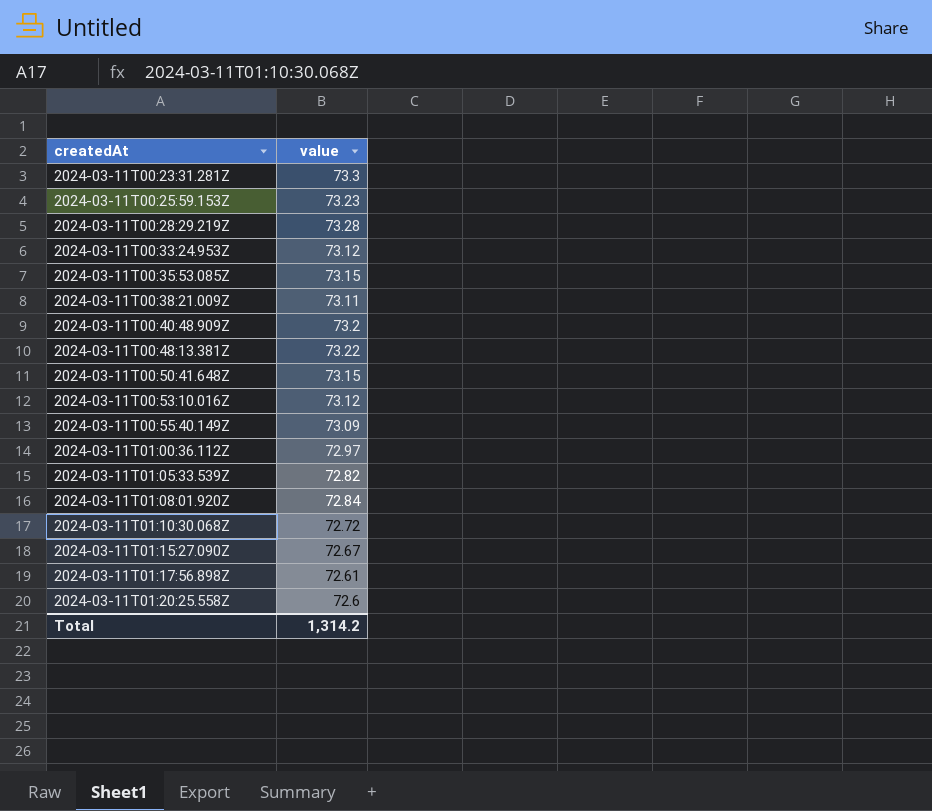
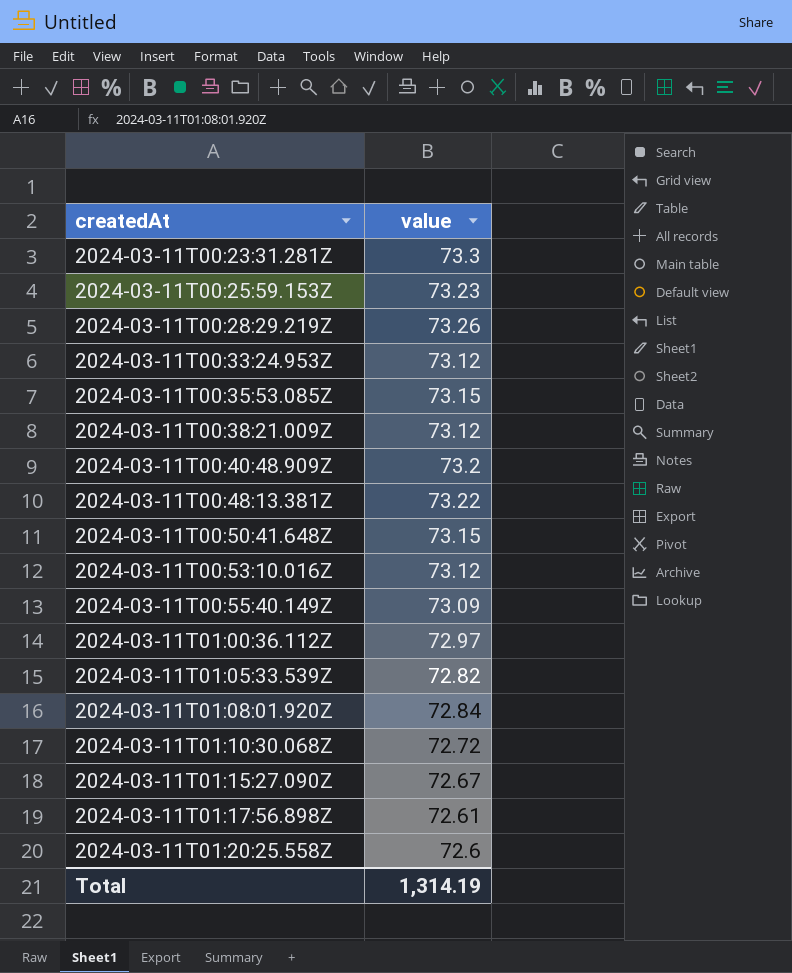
2024-03-11T00:28:29.219Z | value: 73.28 -> 73.26
2024-03-11T00:38:21.009Z | value: 73.11 -> 73.12
Total | value: 1,314.2 -> 1,314.19

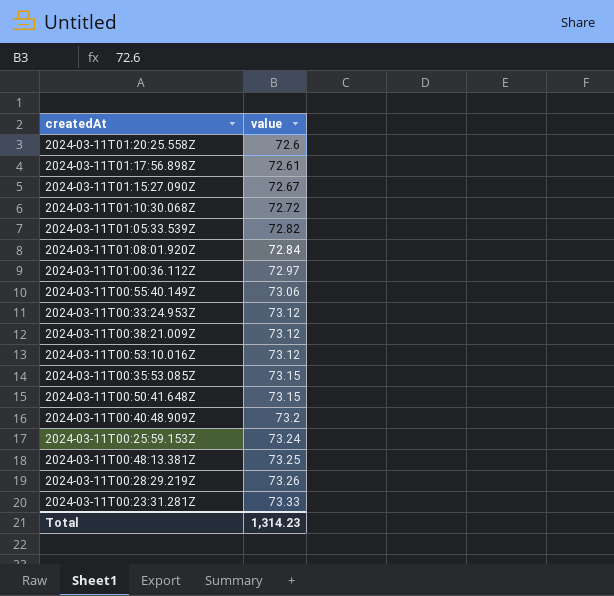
row order: createdAt ascending -> value ascending
2024-03-11T00:55:40.149Z | value: 73.09 -> 73.06
2024-03-11T00:25:59.153Z | value: 73.23 -> 73.24
2024-03-11T00:48:13.381Z | value: 73.22 -> 73.25
2024-03-11T00:23:31.281Z | value: 73.3 -> 73.33
Total | value: 1,314.19 -> 1,314.23

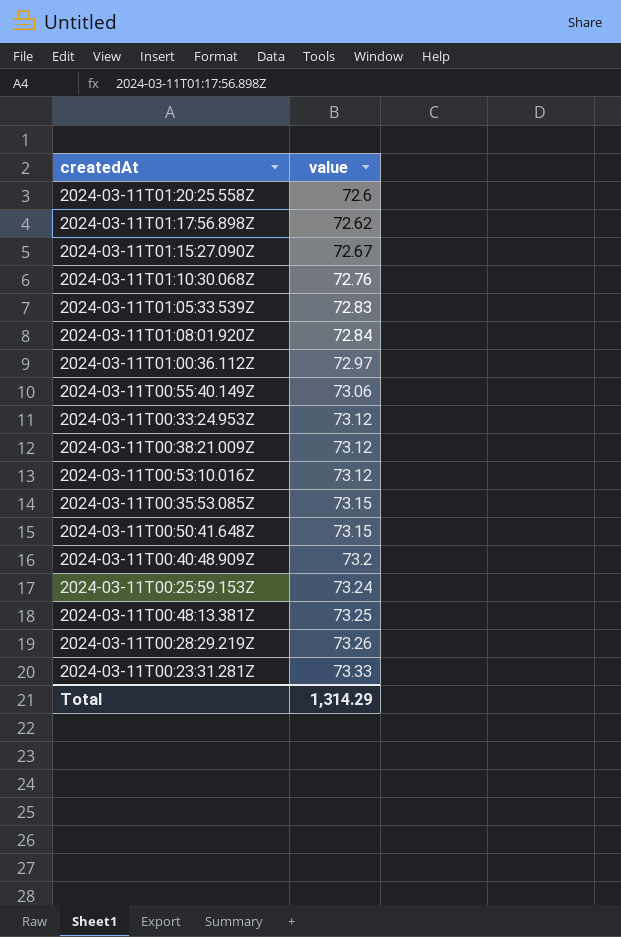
2024-03-11T01:17:56.898Z | value: 72.61 -> 72.62
2024-03-11T01:10:30.068Z | value: 72.72 -> 72.76
2024-03-11T01:05:33.539Z | value: 72.82 -> 72.83
Total | value: 1,314.23 -> 1,314.29

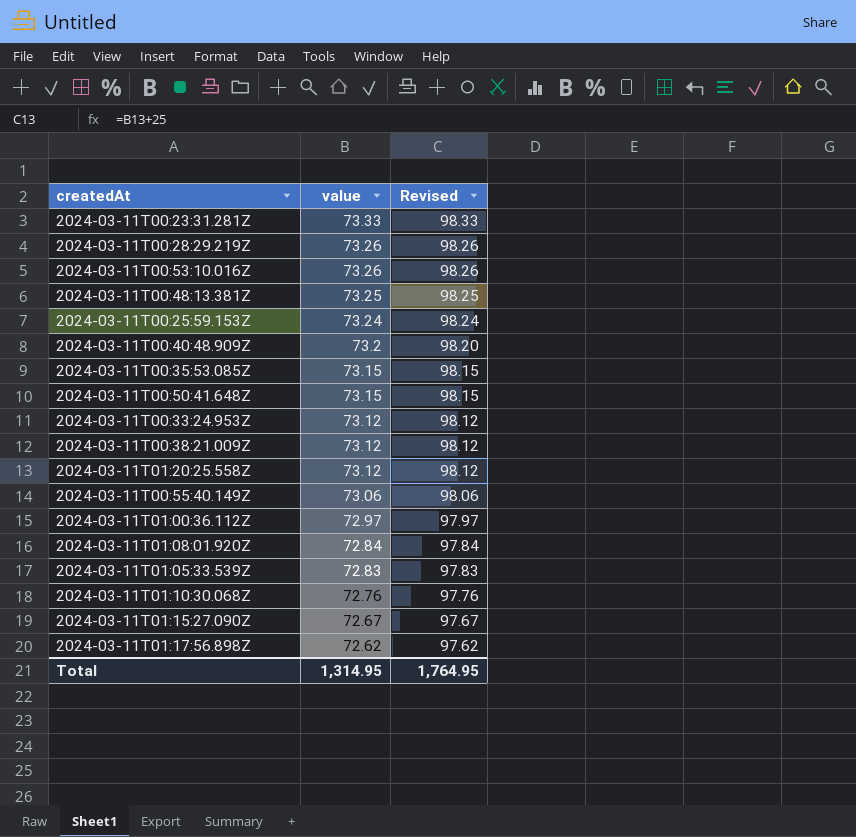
row order: value ascending -> value descending
column Revised | formula: none -> [value] + 25
2024-03-11T00:53:10.016Z | value: 73.12 -> 73.26
2024-03-11T01:20:25.558Z | value: 72.6 -> 73.12
Total | value: 1,314.29 -> 1,314.95

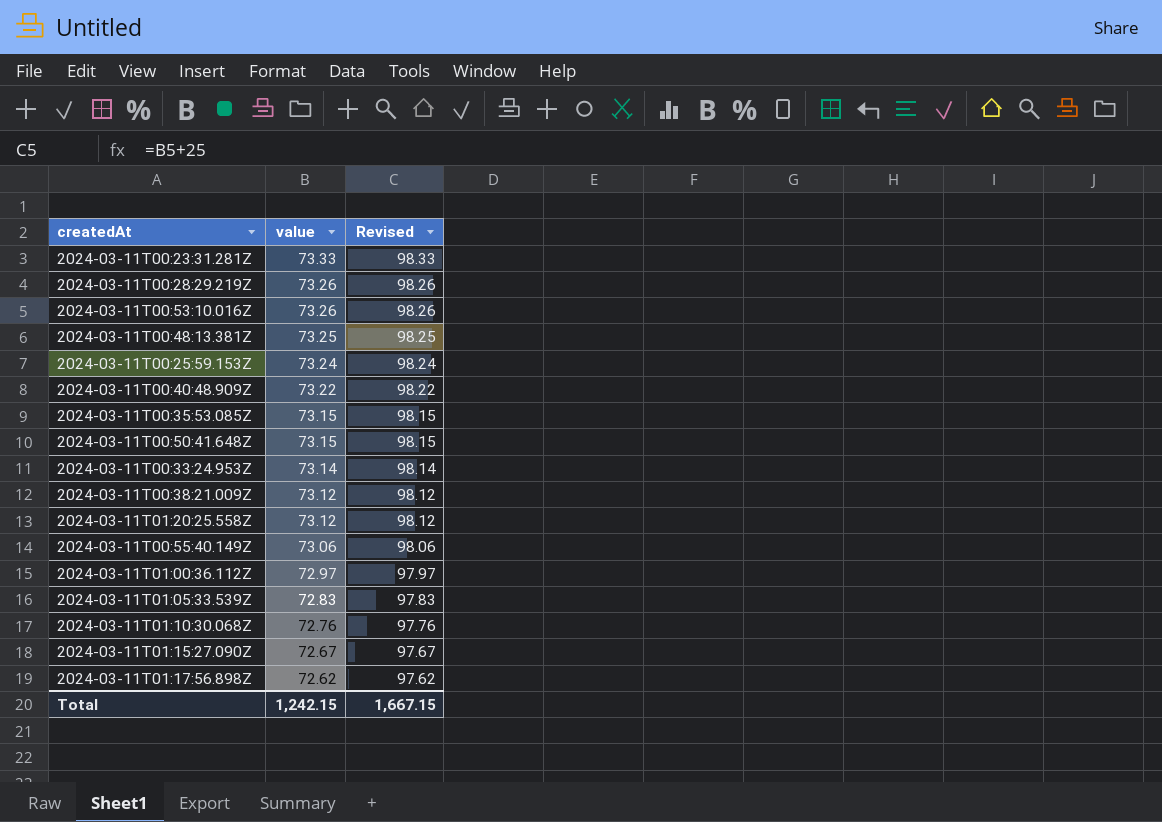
row 2024-03-11T01:08:01.920Z: 72.84 | 97.84 -> none
2024-03-11T00:40:48.909Z | value: 73.2 -> 73.22
2024-03-11T00:40:48.909Z | Revised: 98.20 -> 98.22
2024-03-11T00:33:24.953Z | value: 73.12 -> 73.14
2024-03-11T00:33:24.953Z | Revised: 98.12 -> 98.14
Total | value: 1,314.95 -> 1,242.15
Total | Revised: 1,764.95 -> 1,667.15

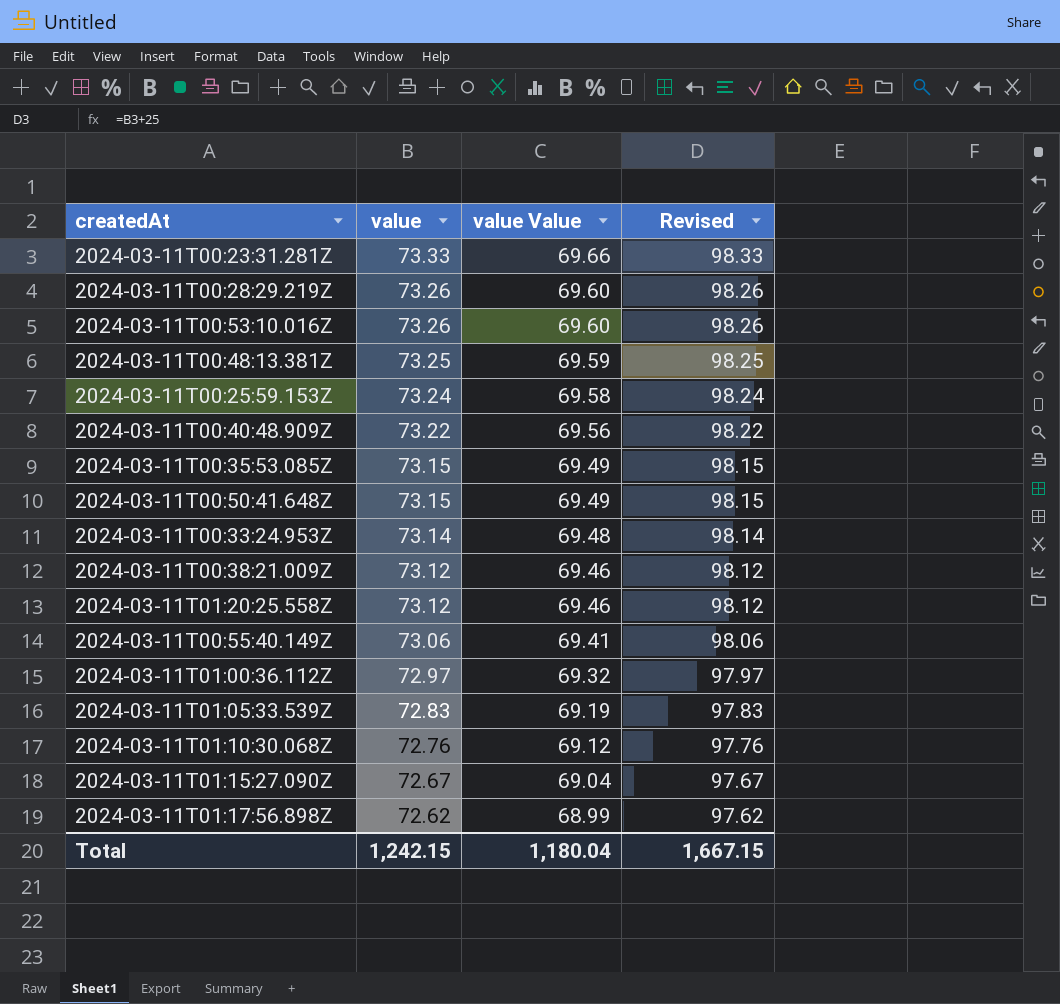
column value Value | formula: none -> [value] * 0.95

